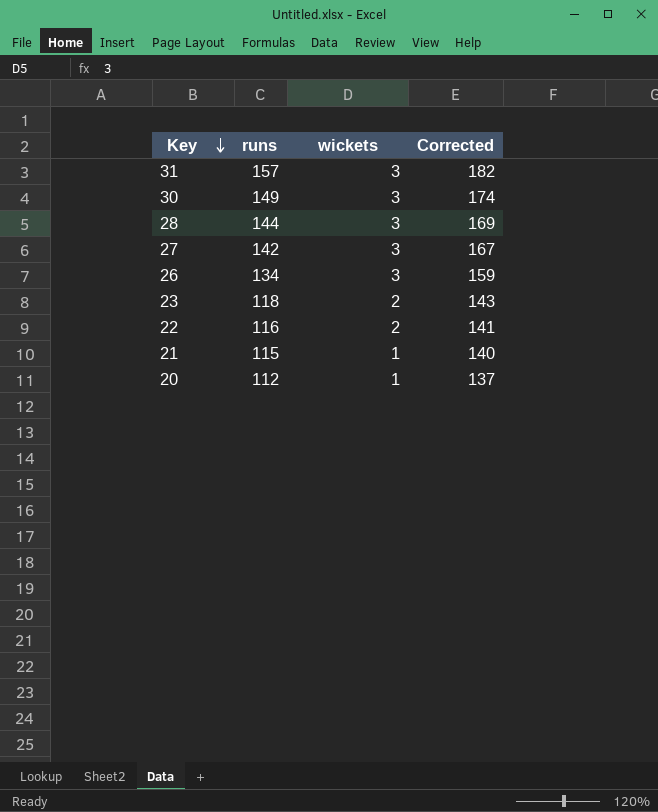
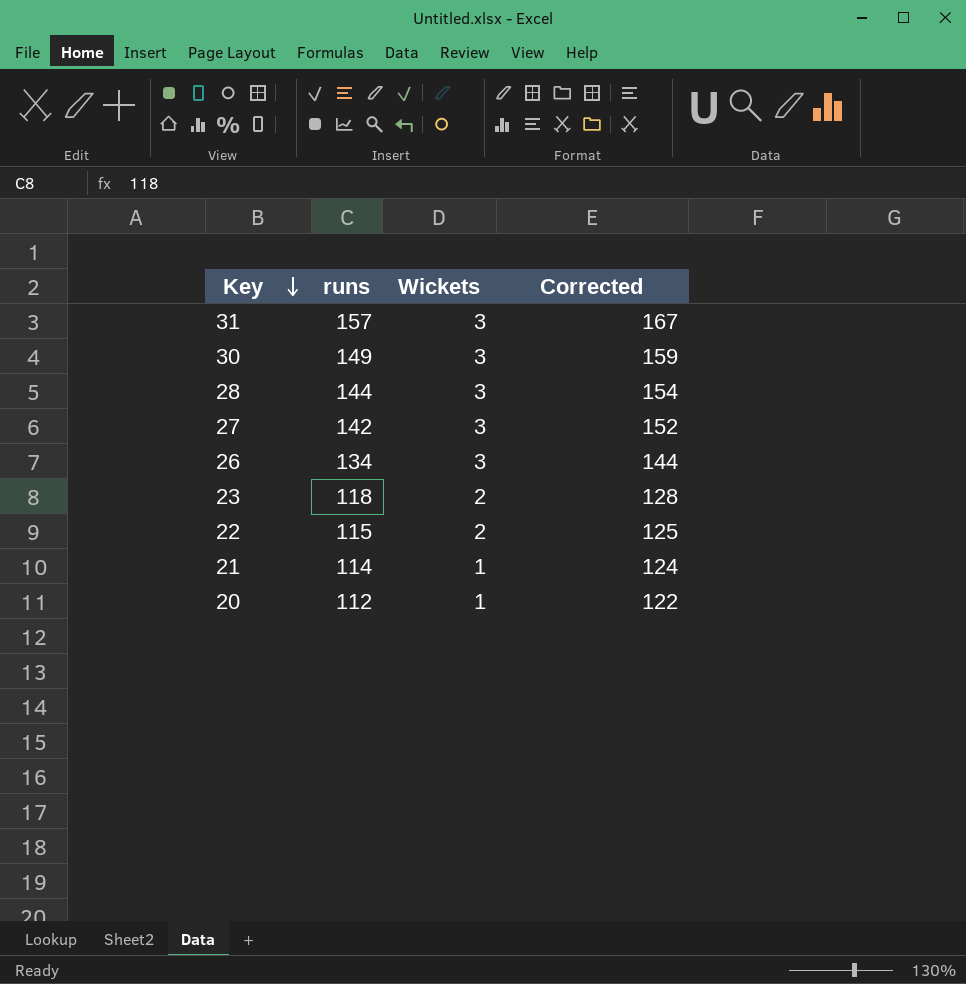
column name: wickets -> Wickets
column Corrected | formula: [runs] + 25 -> [runs] + 10
22 | runs: 116 -> 115
21 | runs: 115 -> 114

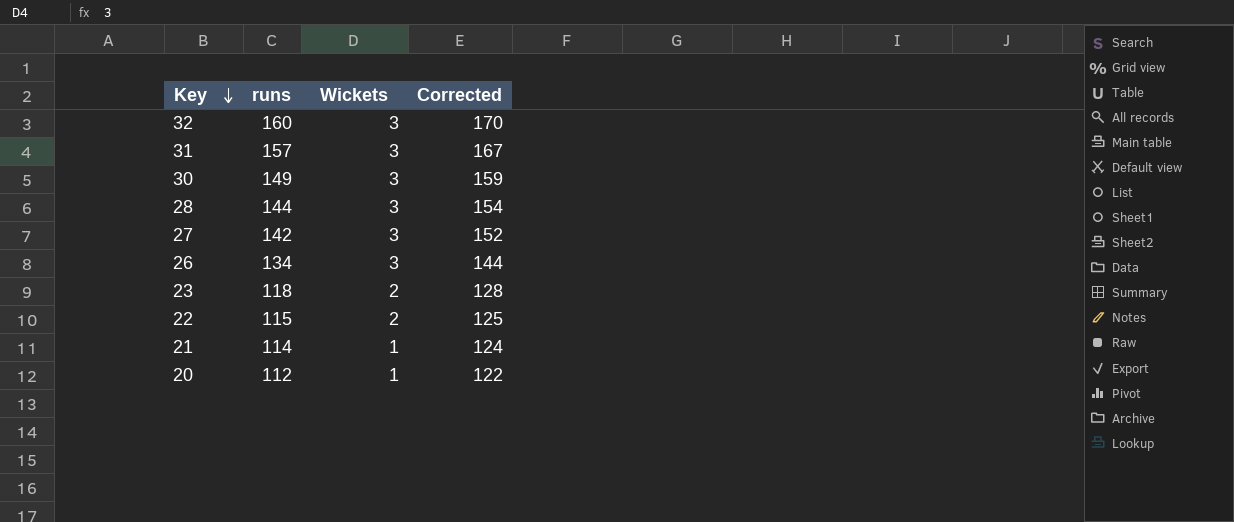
row 32: none -> 160 | 3 | 170

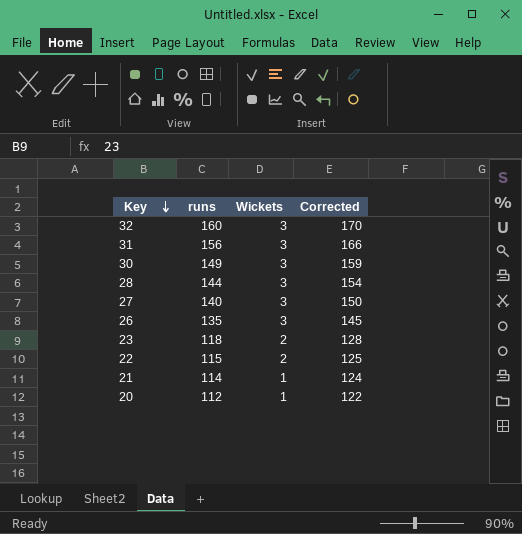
31 | runs: 157 -> 156
31 | Corrected: 167 -> 166
27 | runs: 142 -> 140
27 | Corrected: 152 -> 150
26 | runs: 134 -> 135
26 | Corrected: 144 -> 145

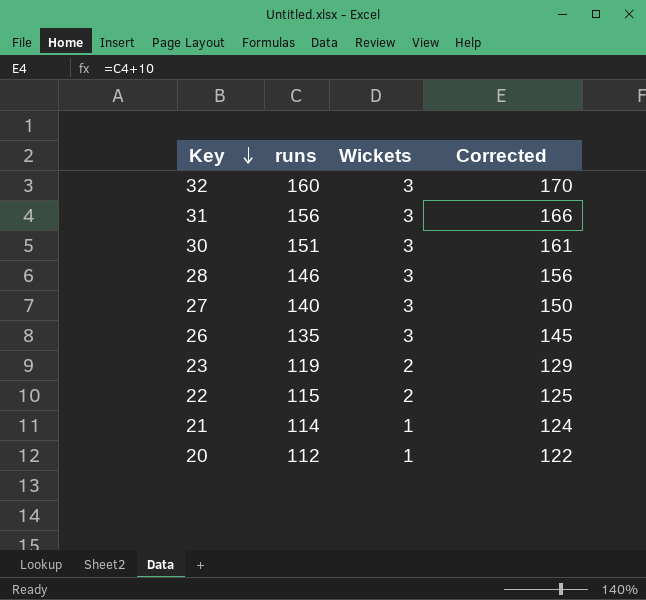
30 | runs: 149 -> 151
30 | Corrected: 159 -> 161
28 | runs: 144 -> 146
28 | Corrected: 154 -> 156
23 | runs: 118 -> 119
23 | Corrected: 128 -> 129

